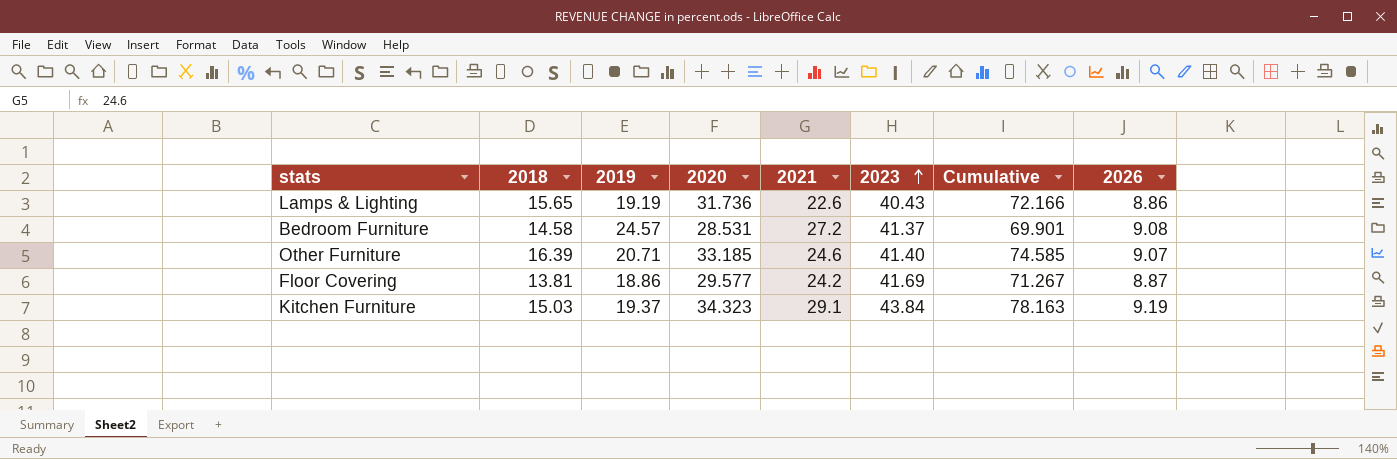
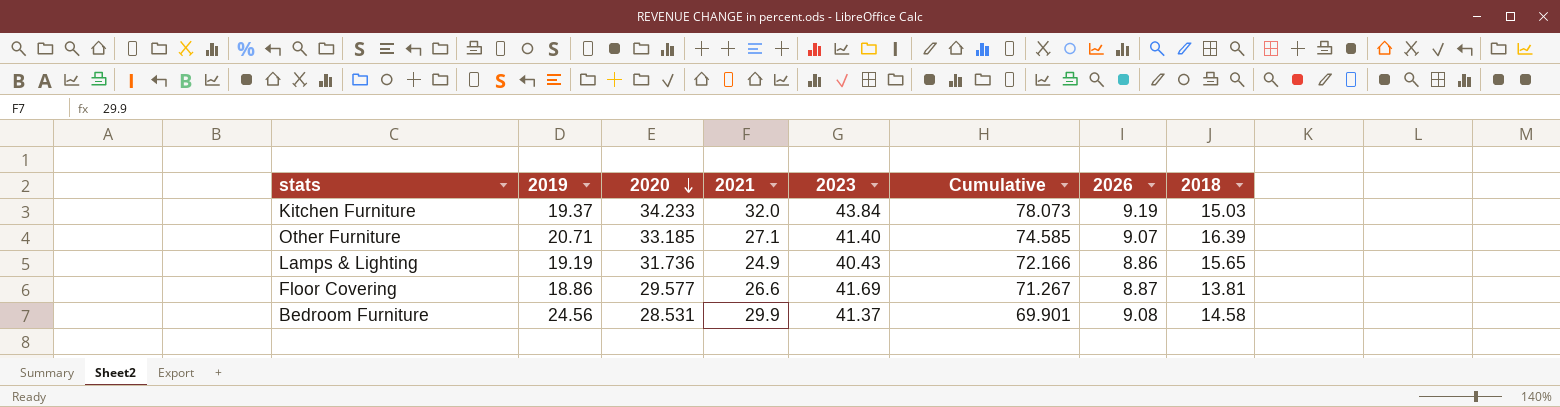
row order: 2023 ascending -> 2020 descending
column 2018 | position: 2 -> 8
Kitchen Furniture | 2020: 34.323 -> 34.233
Kitchen Furniture | 2021: 29.1 -> 32.0
Kitchen Furniture | Cumulative: 78.163 -> 78.073
Other Furniture | 2021: 24.6 -> 27.1
Lamps & Lighting | 2021: 22.6 -> 24.9
Floor Covering | 2021: 24.2 -> 26.6
Bedroom Furniture | 2019: 24.57 -> 24.56
Bedroom Furniture | 2021: 27.2 -> 29.9

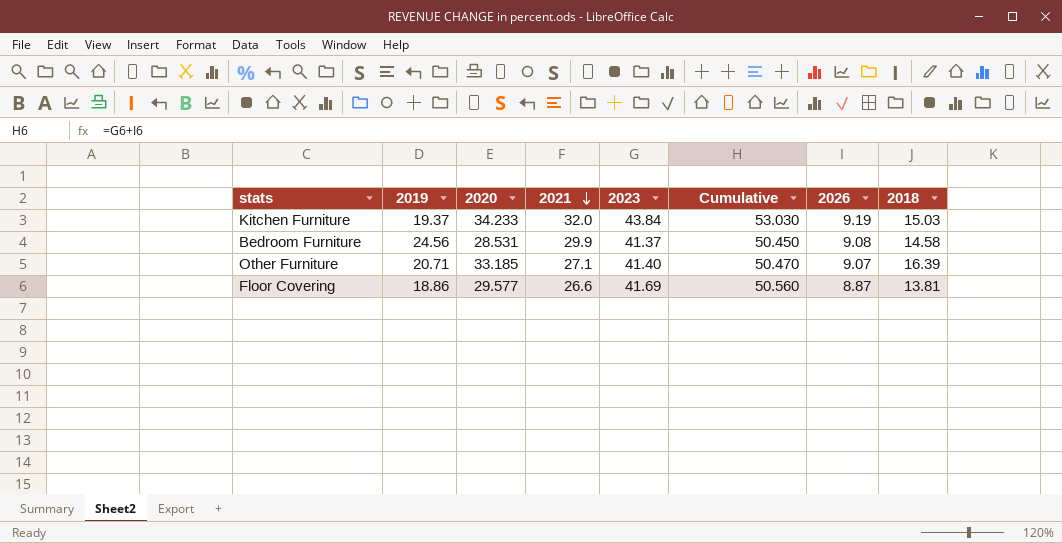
row order: 2020 descending -> 2021 descending
column Cumulative | formula: [2020] + [2023] -> [2023] + [2026]
row Lamps & Lighting: 19.19 | 31.736 | 24.9 | 40.43 | 72.166 | 8.86 | 15.65 -> none

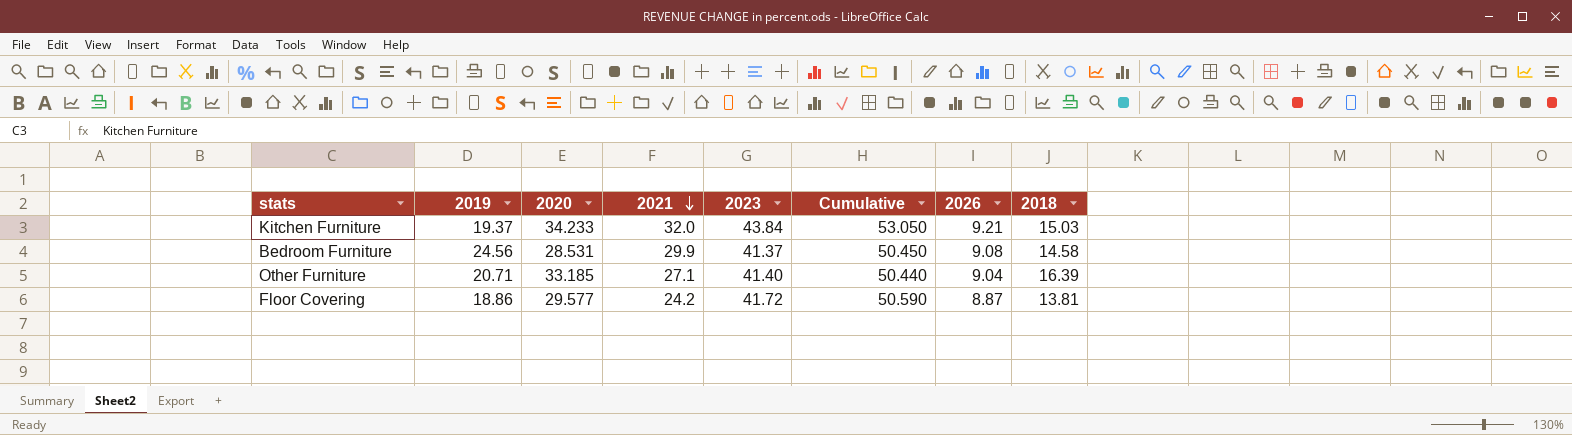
Kitchen Furniture | Cumulative: 53.030 -> 53.050
Kitchen Furniture | 2026: 9.19 -> 9.21
Other Furniture | Cumulative: 50.470 -> 50.440
Other Furniture | 2026: 9.07 -> 9.04
Floor Covering | 2021: 26.6 -> 24.2
Floor Covering | 2023: 41.69 -> 41.72
Floor Covering | Cumulative: 50.560 -> 50.590

